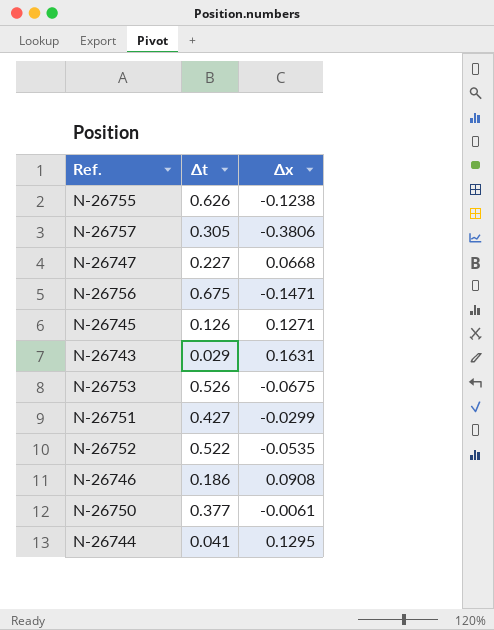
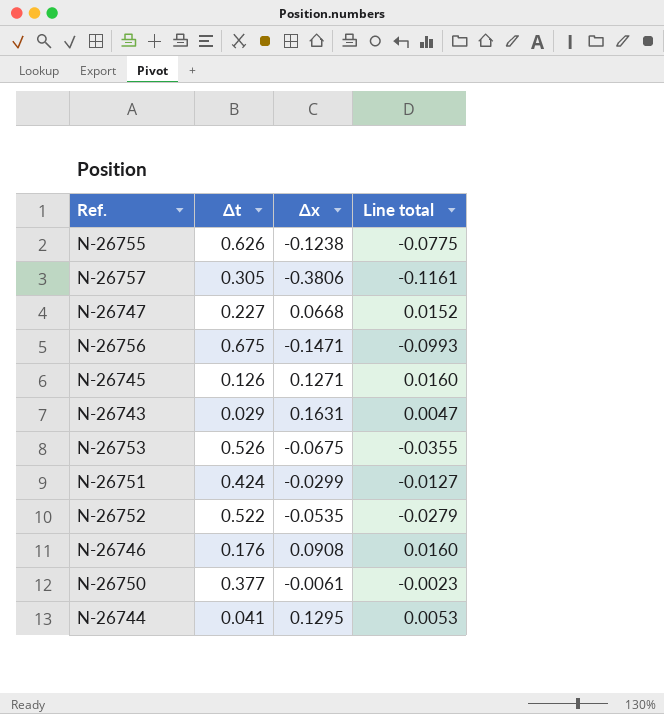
column Line total | formula: none -> [Δt] * [Δx]
N-26751 | Δt: 0.427 -> 0.424
N-26746 | Δt: 0.186 -> 0.176

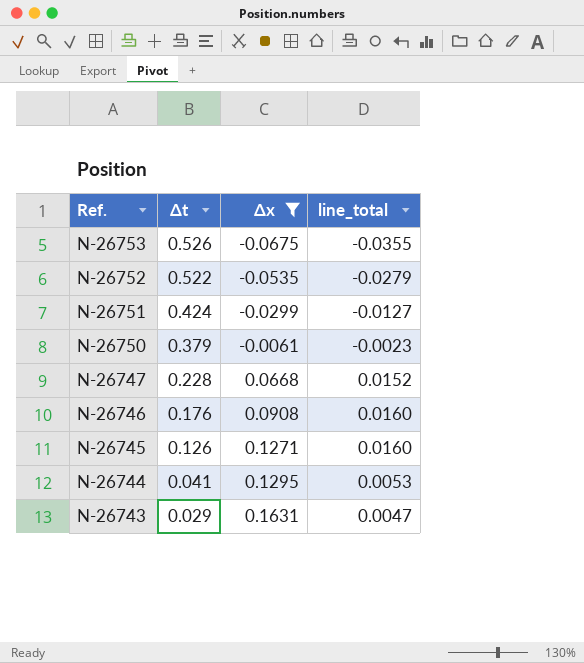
filter: none -> Δx >= -0.0675
row order: none -> Ref. descending
column name: Line total -> line_total
N-26750 | Δt: 0.377 -> 0.379
N-26747 | Δt: 0.227 -> 0.228

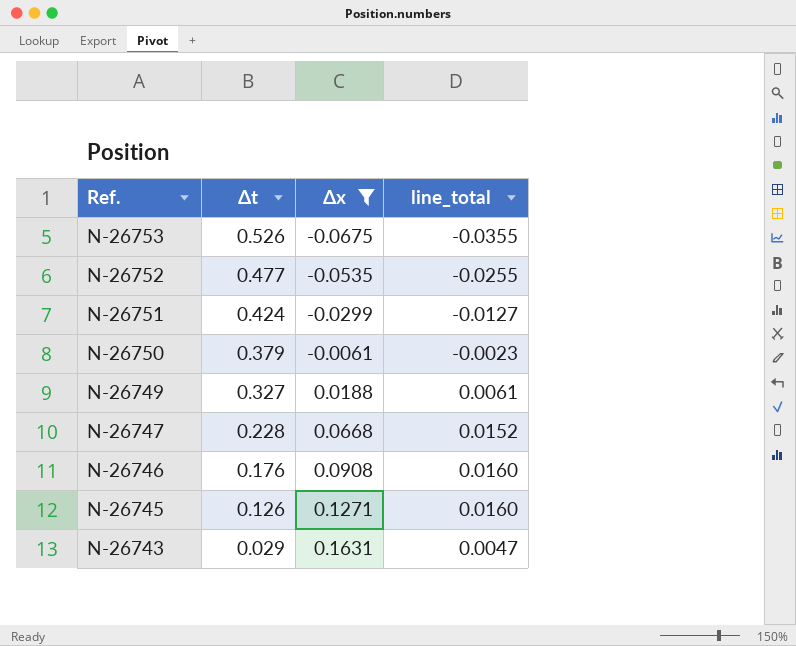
row N-26744: 0.041 | 0.1295 | 0.0053 -> none
N-26752 | Δt: 0.522 -> 0.477
N-26752 | line_total: -0.0279 -> -0.0255
row N-26749: none -> 0.327 | 0.0188 | 0.0061

